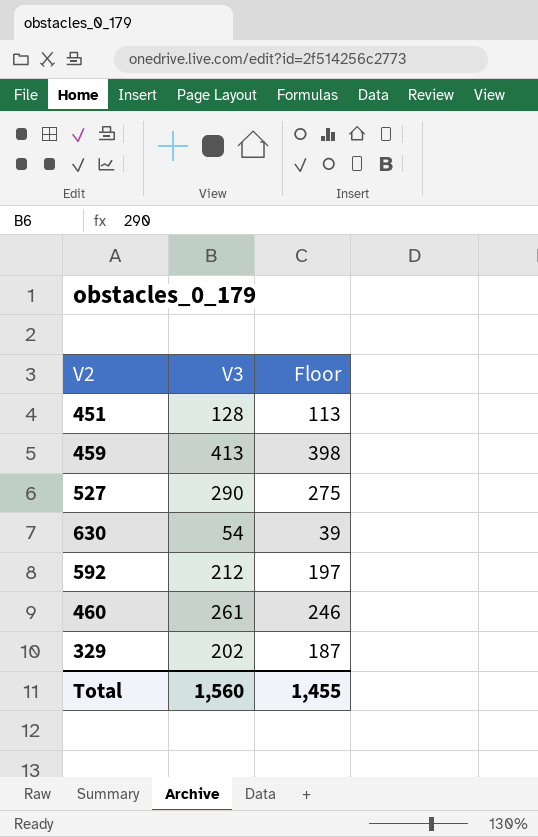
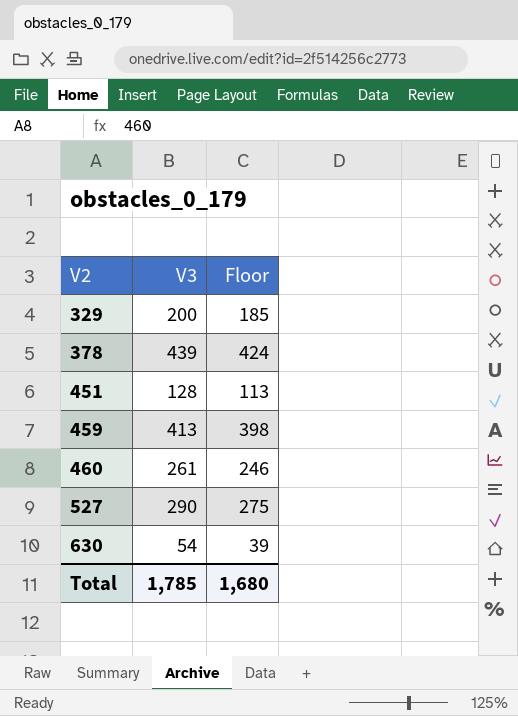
row order: none -> V2 ascending
row 592: 212 | 197 -> none
329 | V3: 202 -> 200
329 | Floor: 187 -> 185
row 378: none -> 439 | 424
Total | V3: 1,560 -> 1,785
Total | Floor: 1,455 -> 1,680

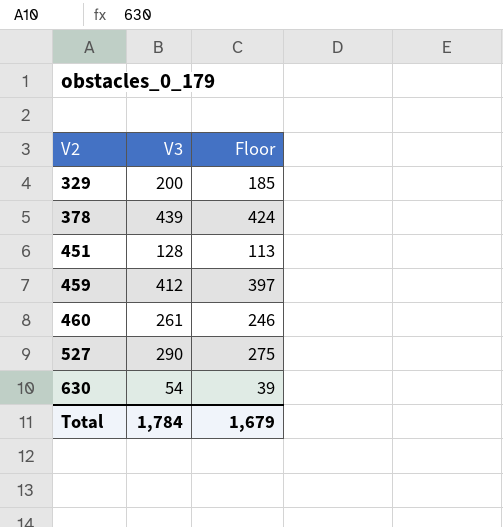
459 | V3: 413 -> 412
459 | Floor: 398 -> 397
Total | V3: 1,785 -> 1,784
Total | Floor: 1,680 -> 1,679

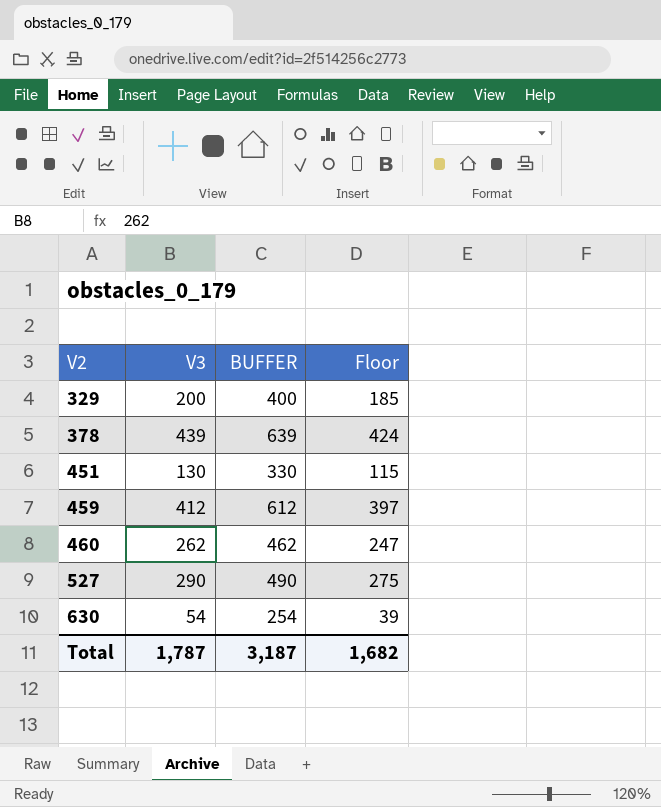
column BUFFER | formula: none -> [V3] + 200
451 | V3: 128 -> 130
451 | Floor: 113 -> 115
460 | V3: 261 -> 262
460 | Floor: 246 -> 247
Total | V3: 1,784 -> 1,787
Total | Floor: 1,679 -> 1,682

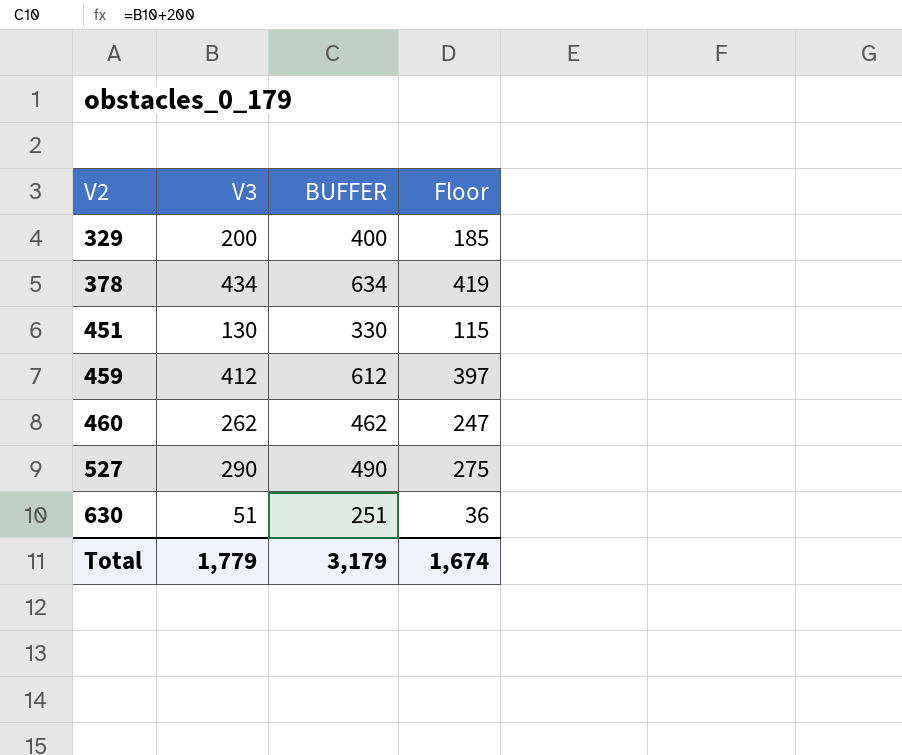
378 | V3: 439 -> 434
378 | BUFFER: 639 -> 634
378 | Floor: 424 -> 419
630 | V3: 54 -> 51
630 | BUFFER: 254 -> 251
630 | Floor: 39 -> 36
Total | V3: 1,787 -> 1,779
Total | BUFFER: 3,187 -> 3,179
Total | Floor: 1,682 -> 1,674

